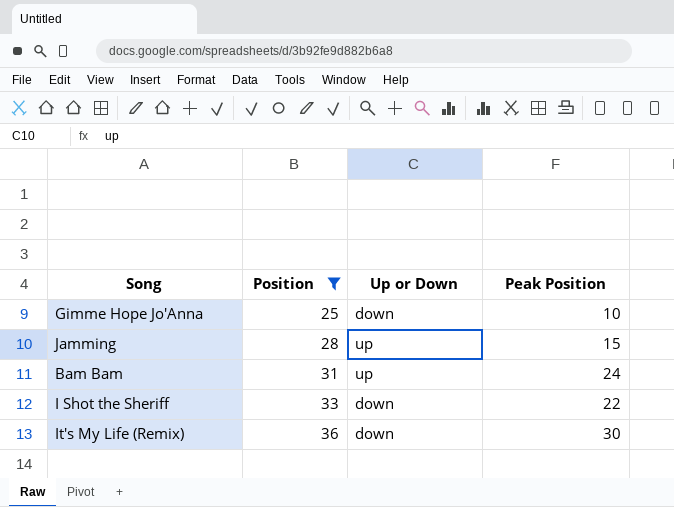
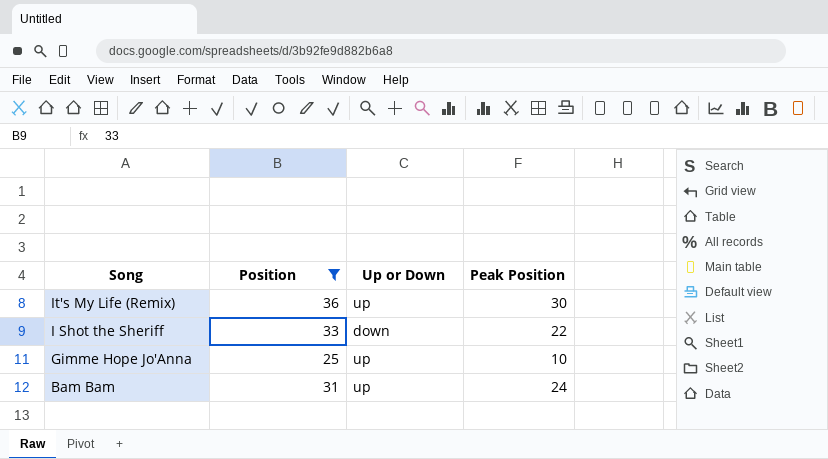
row order: Position ascending -> Song descending
row Jamming: 28 | up | 15 -> none
It's My Life (Remix) | Up or Down: down -> up
Gimme Hope Jo'Anna | Up or Down: down -> up

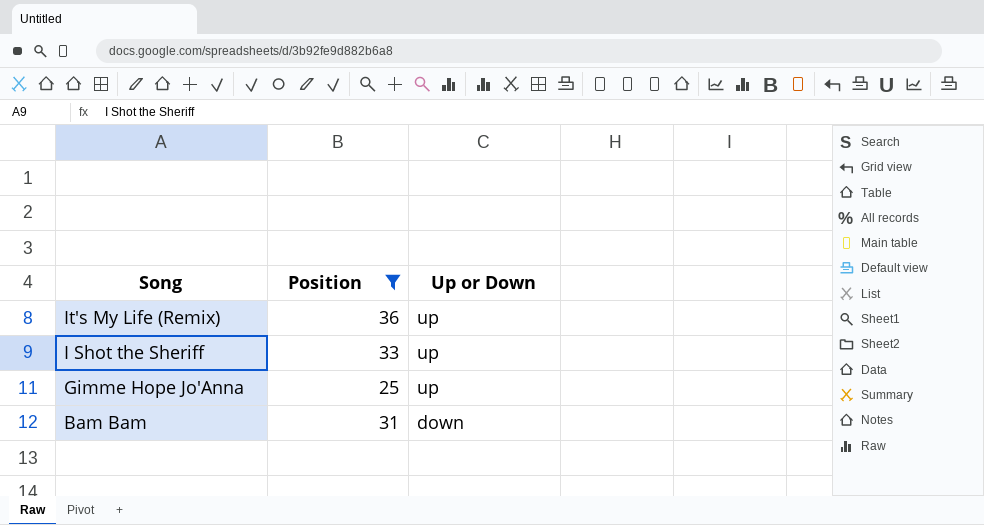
column Peak Position | position: 4 -> none
I Shot the Sheriff | Up or Down: down -> up
Bam Bam | Up or Down: up -> down

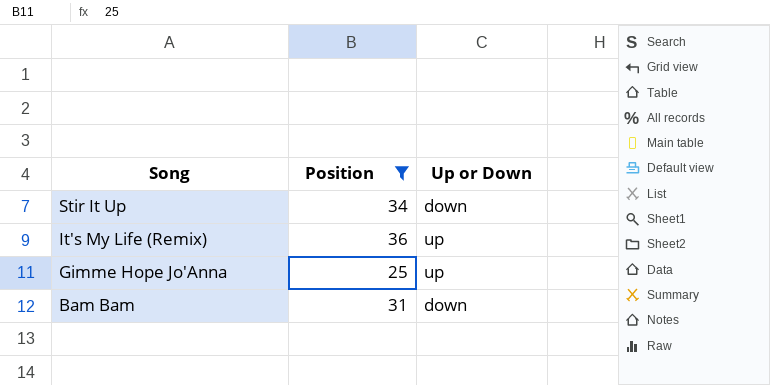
row I Shot the Sheriff: 33 | up -> none
row Stir It Up: none -> 34 | down

